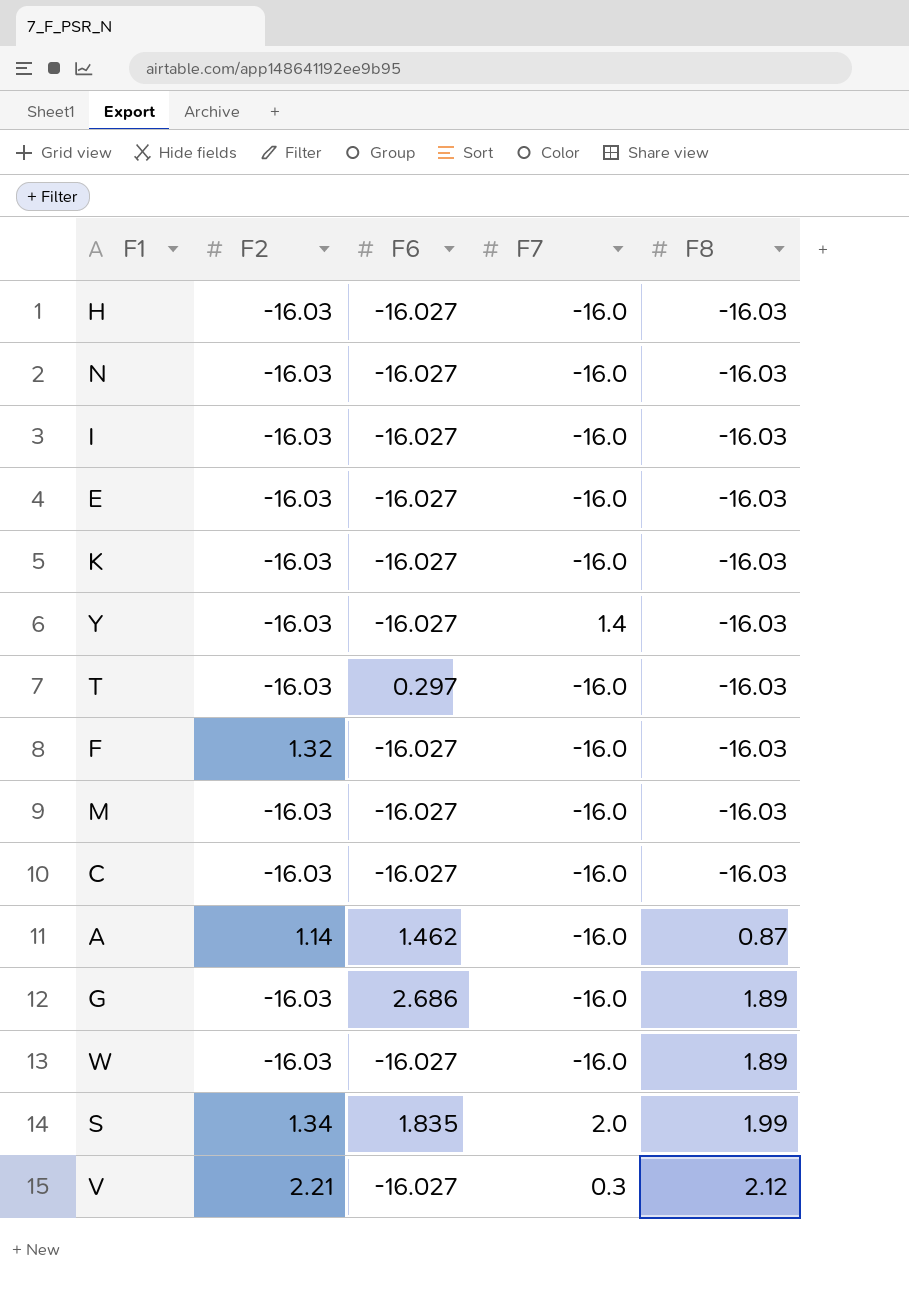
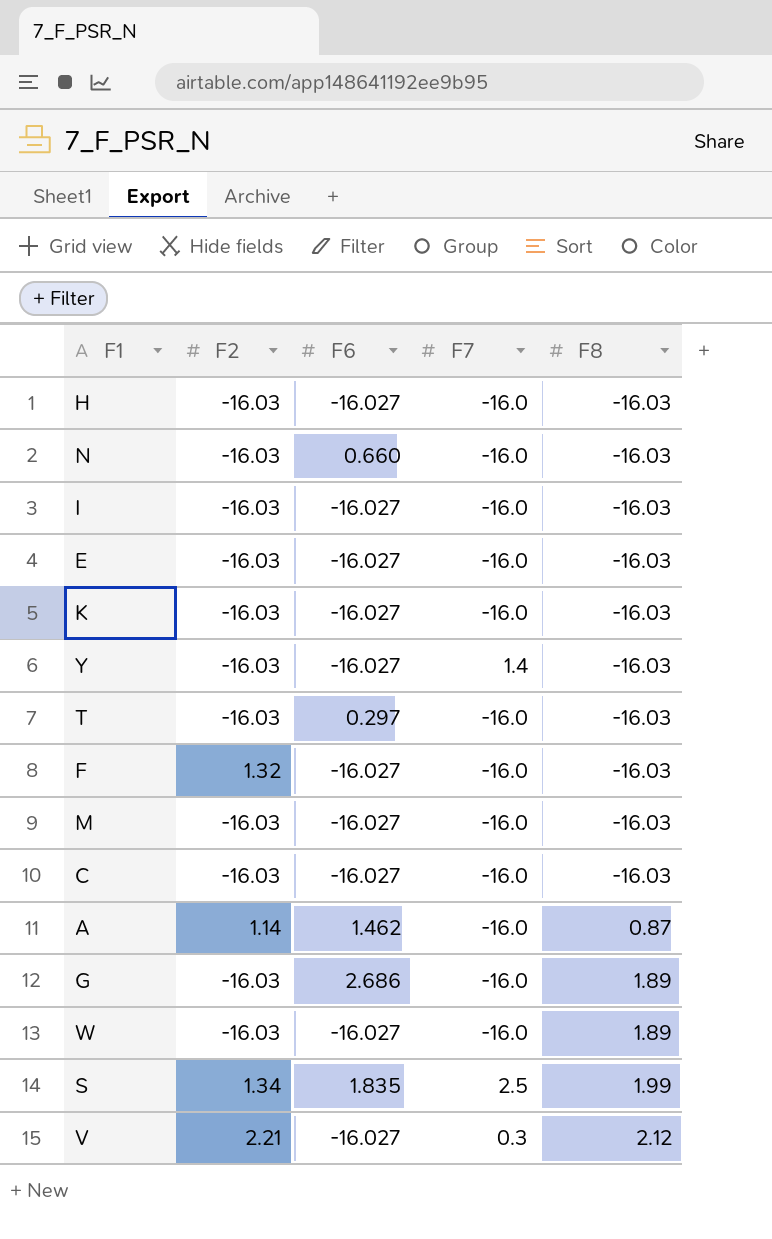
N | F6: -16.027 -> 0.660
S | F7: 2.0 -> 2.5

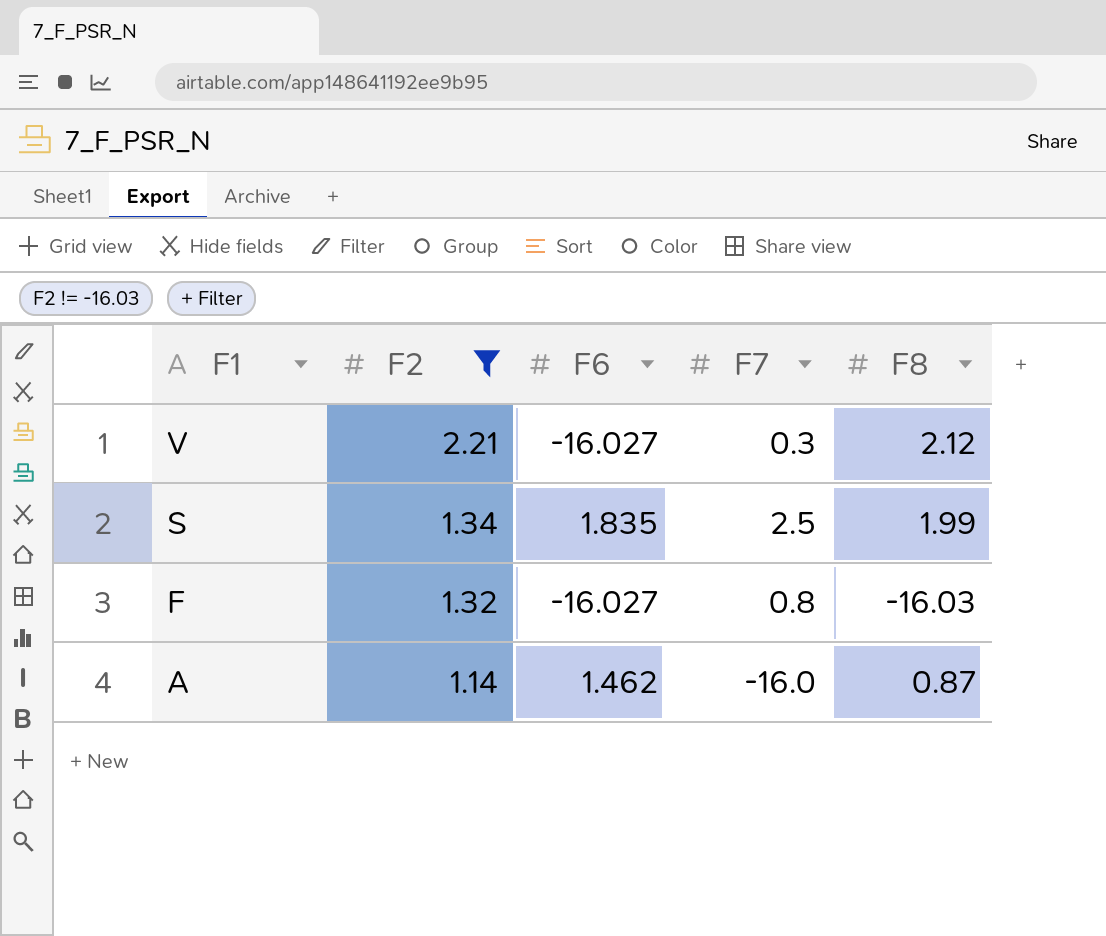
filter: none -> F2 != -16.03
row order: F8 ascending -> F1 descending
F | F7: -16.0 -> 0.8

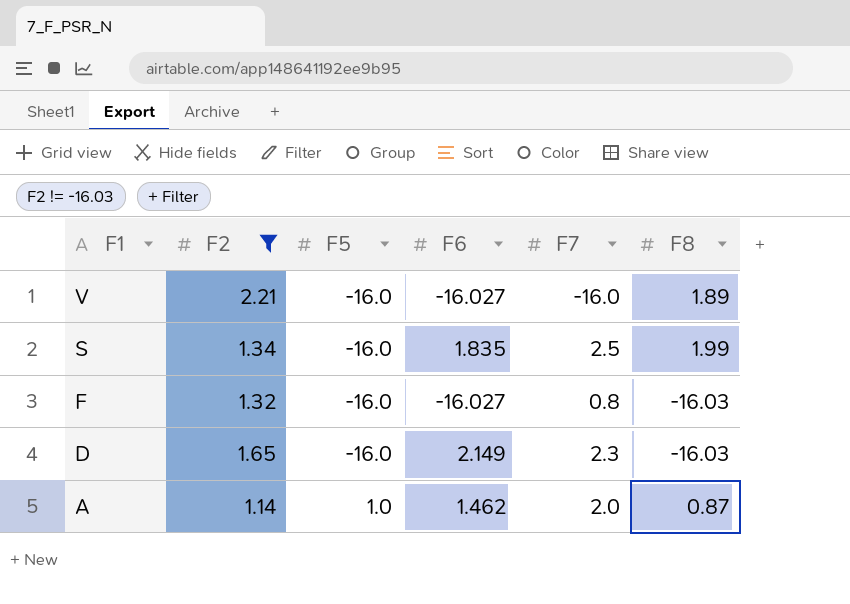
column F5 | position: none -> 3
V | F7: 0.3 -> -16.0
V | F8: 2.12 -> 1.89
row D: none -> 1.65 | -16.0 | 2.149 | 2.3 | -16.03
A | F7: -16.0 -> 2.0

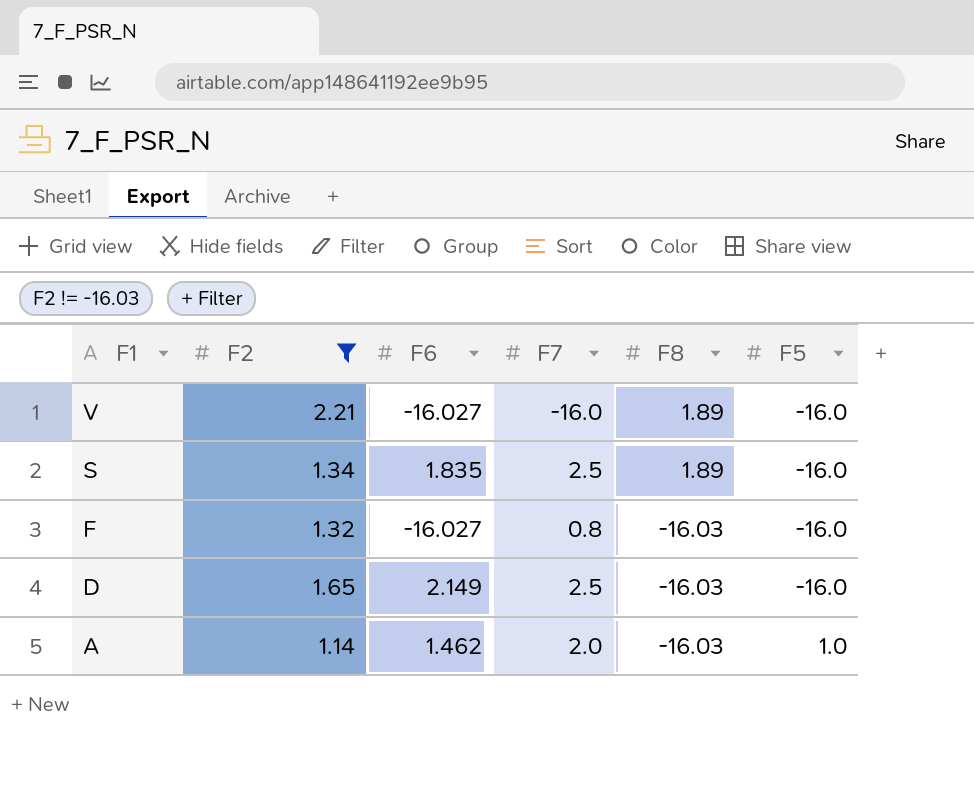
column F5 | position: 3 -> 6
S | F8: 1.99 -> 1.89
D | F7: 2.3 -> 2.5
A | F8: 0.87 -> -16.03

